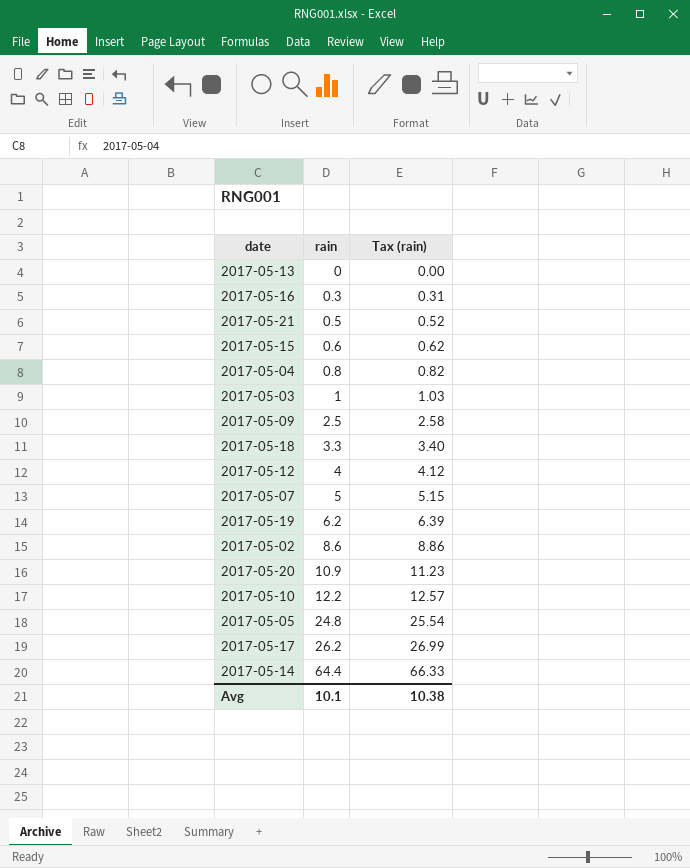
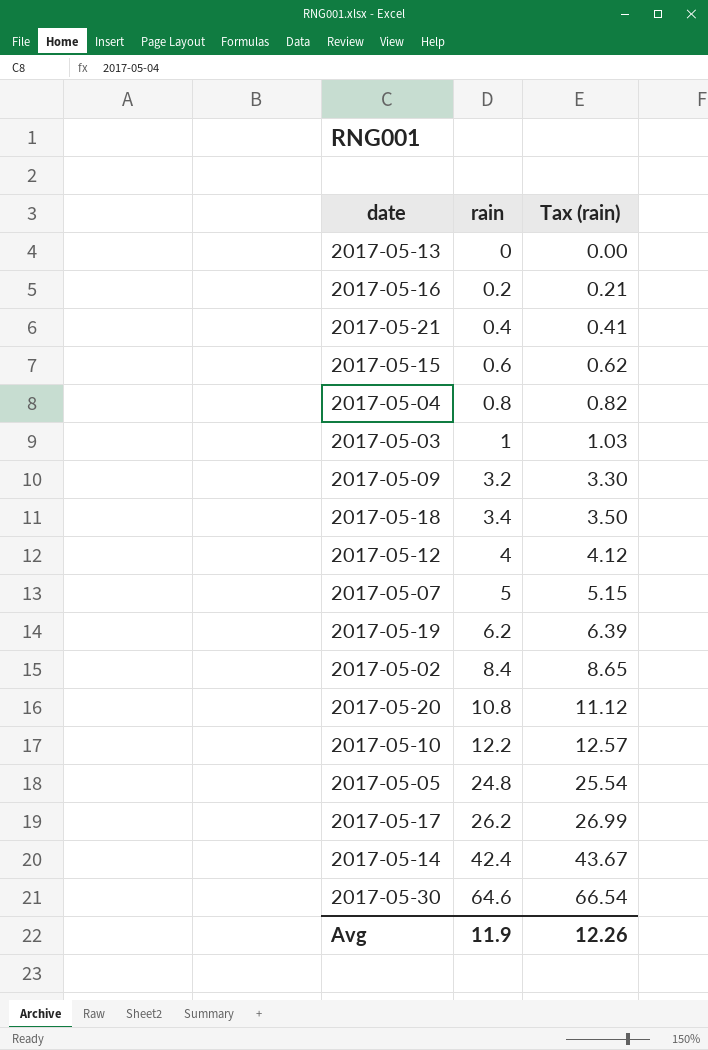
2017-05-16 | rain: 0.3 -> 0.2
2017-05-16 | Tax (rain): 0.31 -> 0.21
2017-05-21 | rain: 0.5 -> 0.4
2017-05-21 | Tax (rain): 0.52 -> 0.41
2017-05-09 | rain: 2.5 -> 3.2
2017-05-09 | Tax (rain): 2.58 -> 3.30
2017-05-18 | rain: 3.3 -> 3.4
2017-05-18 | Tax (rain): 3.40 -> 3.50
2017-05-02 | rain: 8.6 -> 8.4
2017-05-02 | Tax (rain): 8.86 -> 8.65
2017-05-20 | rain: 10.9 -> 10.8
2017-05-20 | Tax (rain): 11.23 -> 11.12
2017-05-14 | rain: 64.4 -> 42.4
2017-05-14 | Tax (rain): 66.33 -> 43.67
row 2017-05-30: none -> 64.6 | 66.54
Avg | rain: 10.1 -> 11.9
Avg | Tax (rain): 10.38 -> 12.26

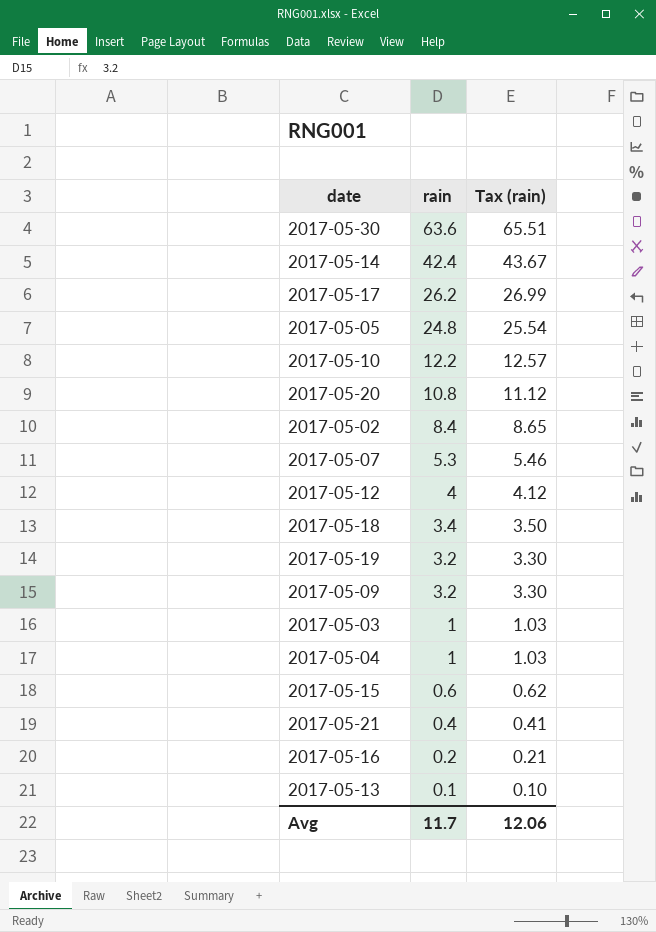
row order: rain ascending -> rain descending
2017-05-30 | rain: 64.6 -> 63.6
2017-05-30 | Tax (rain): 66.54 -> 65.51
2017-05-07 | rain: 5 -> 5.3
2017-05-07 | Tax (rain): 5.15 -> 5.46
2017-05-19 | rain: 6.2 -> 3.2
2017-05-19 | Tax (rain): 6.39 -> 3.30
2017-05-04 | rain: 0.8 -> 1
2017-05-04 | Tax (rain): 0.82 -> 1.03
2017-05-13 | rain: 0 -> 0.1
2017-05-13 | Tax (rain): 0.00 -> 0.10
Avg | rain: 11.9 -> 11.7
Avg | Tax (rain): 12.26 -> 12.06

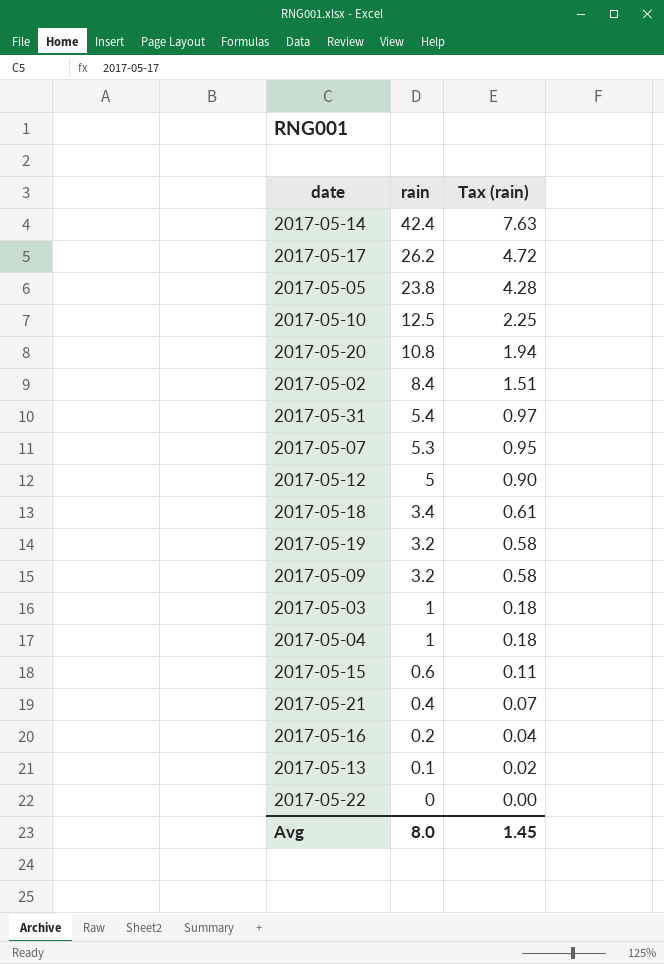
column Tax (rain) | formula: [rain] * 1.03 -> [rain] * 0.18
row 2017-05-30: 63.6 | 65.51 -> none
2017-05-05 | rain: 24.8 -> 23.8
2017-05-10 | rain: 12.2 -> 12.5
row 2017-05-31: none -> 5.4 | 0.97
2017-05-12 | rain: 4 -> 5
row 2017-05-22: none -> 0 | 0.00
Avg | rain: 11.7 -> 8.0
Avg | Tax (rain): 12.06 -> 1.45

